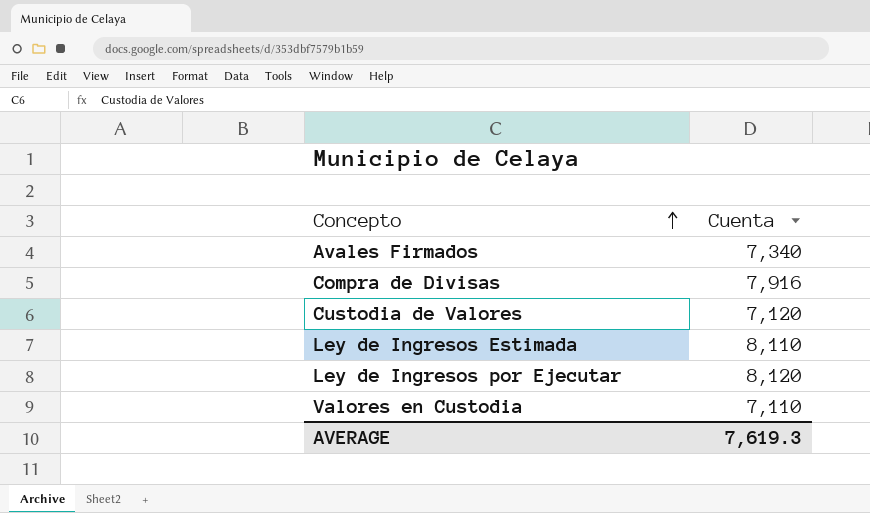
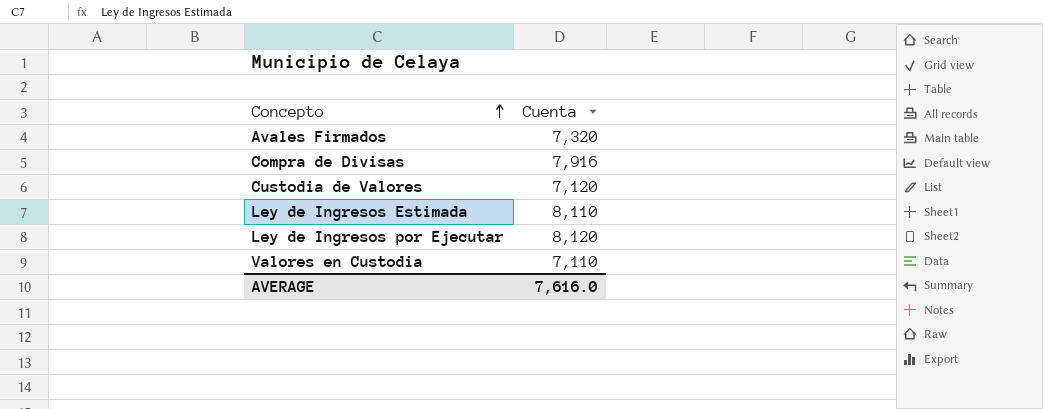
Avales Firmados | Cuenta: 7,340 -> 7,320
AVERAGE | Cuenta: 7,619.3 -> 7,616.0

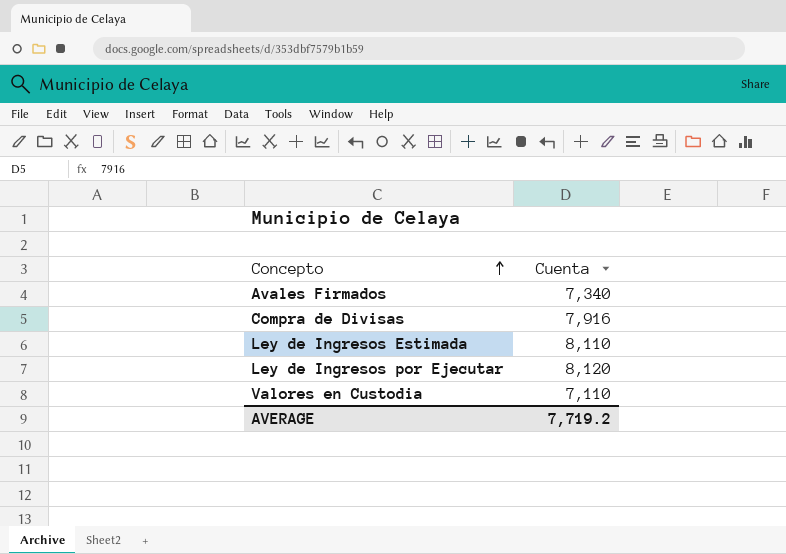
row Custodia de Valores: 7,120 -> none
Avales Firmados | Cuenta: 7,320 -> 7,340
AVERAGE | Cuenta: 7,616.0 -> 7,719.2

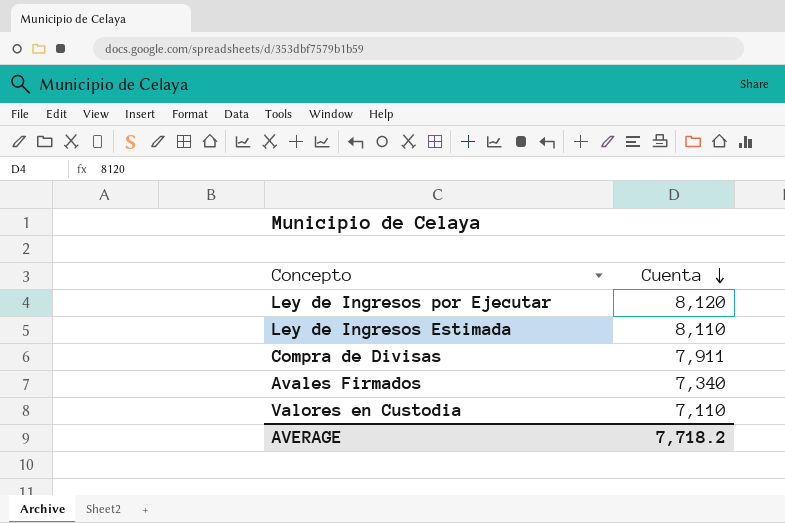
row order: Concepto ascending -> Cuenta descending
Compra de Divisas | Cuenta: 7,916 -> 7,911
AVERAGE | Cuenta: 7,719.2 -> 7,718.2

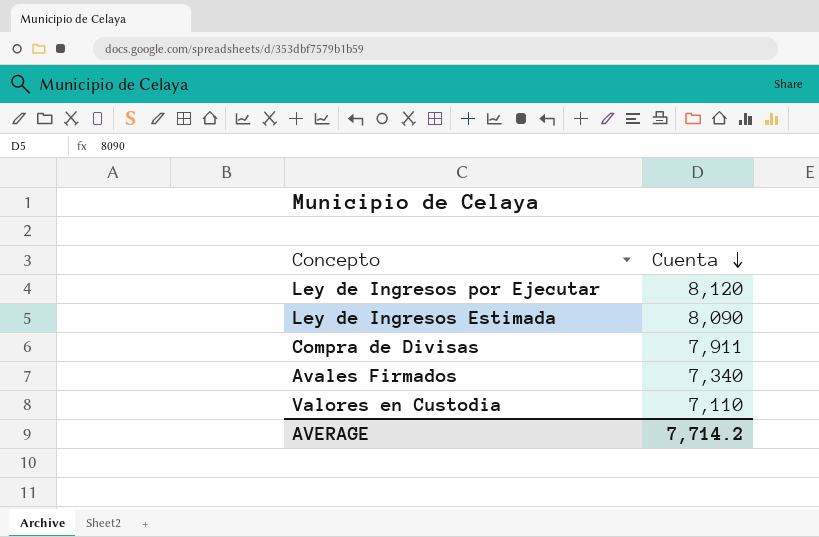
Ley de Ingresos Estimada | Cuenta: 8,110 -> 8,090
AVERAGE | Cuenta: 7,718.2 -> 7,714.2

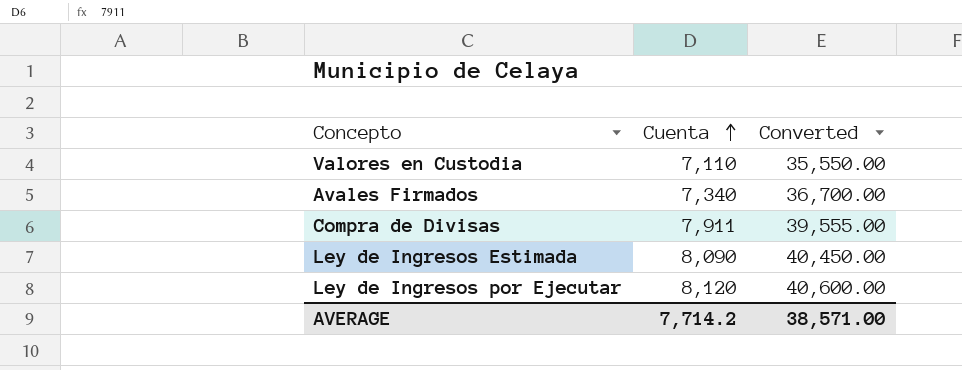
row order: Cuenta descending -> Cuenta ascending
column Converted | formula: none -> [Cuenta] * 5

